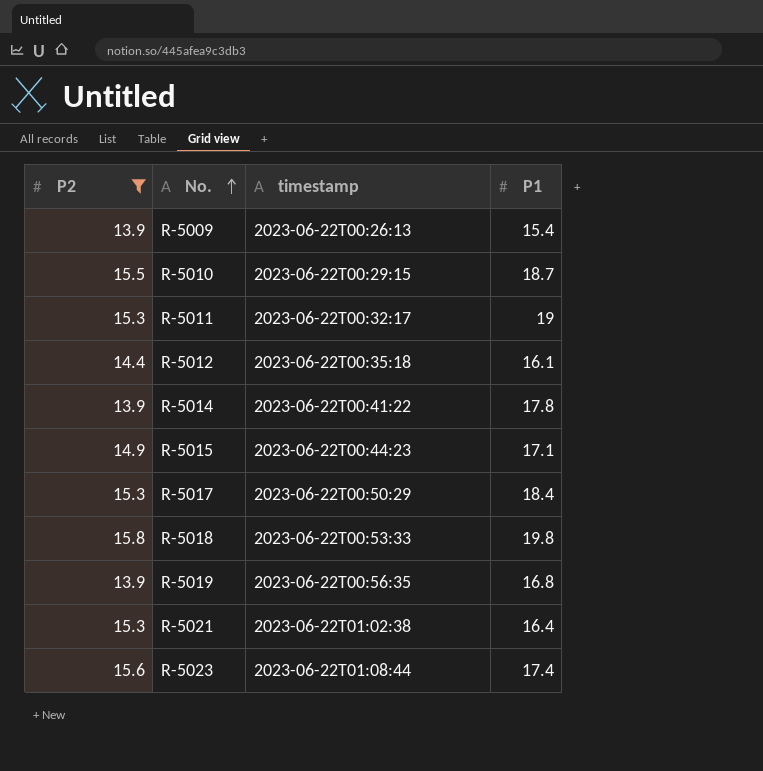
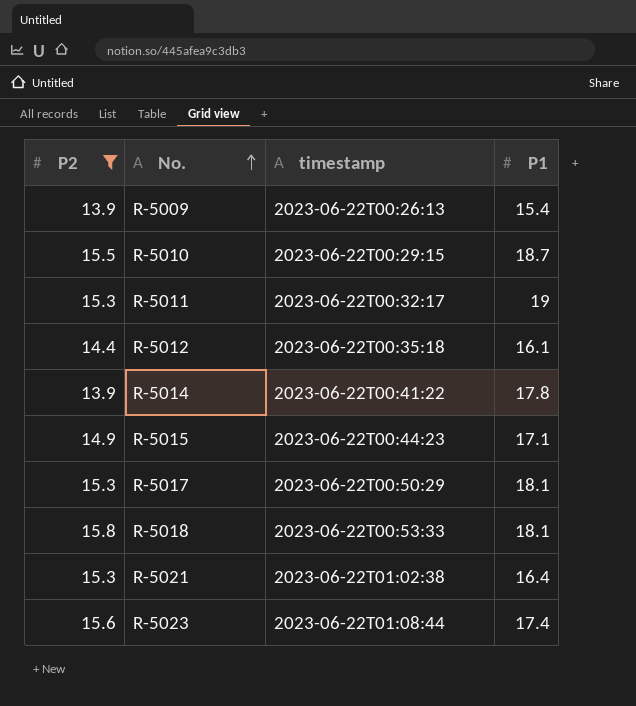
row R-5019: 13.9 | 2023-06-22T00:56:35 | 16.8 -> none
R-5017 | P1: 18.4 -> 18.1
R-5018 | P1: 19.8 -> 18.1

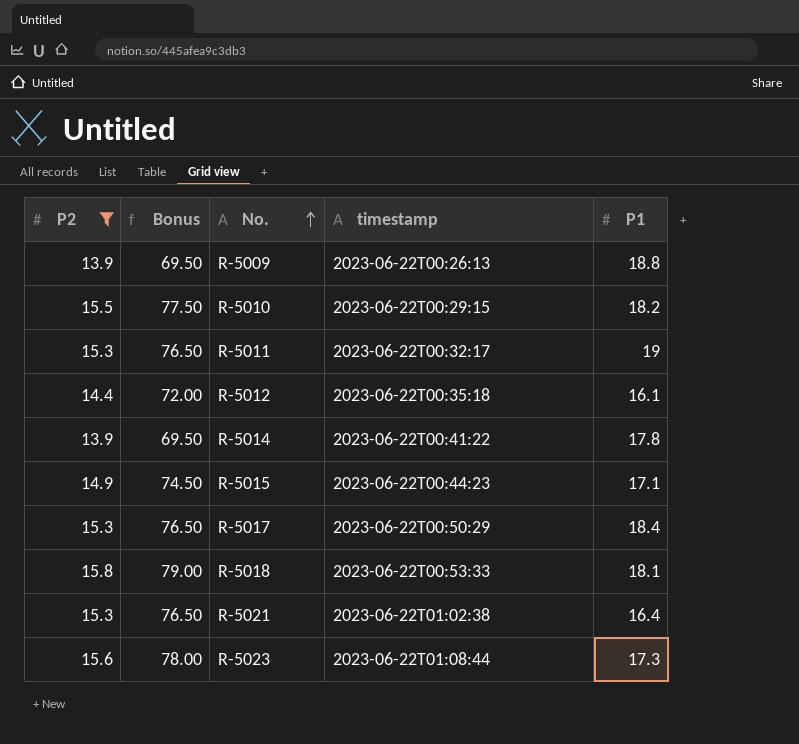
column Bonus | formula: none -> [P2] * 5
R-5009 | P1: 15.4 -> 18.8
R-5010 | P1: 18.7 -> 18.2
R-5017 | P1: 18.1 -> 18.4
R-5023 | P1: 17.4 -> 17.3

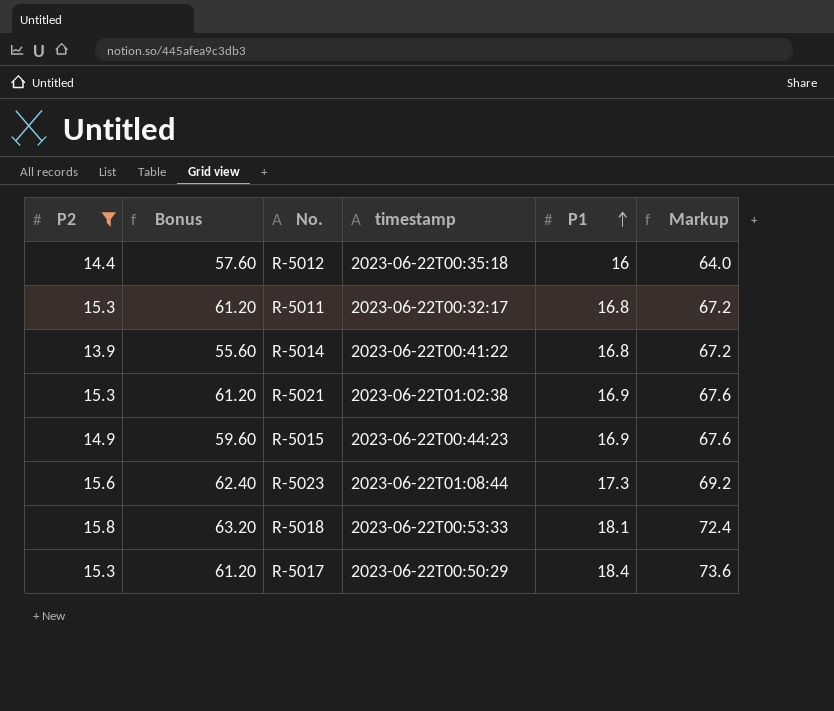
row order: No. ascending -> P1 ascending
column Bonus | formula: [P2] * 5 -> [P2] * 4
column Markup | formula: none -> [P1] * 4
row R-5009: 13.9 | 69.50 | 2023-06-22T00:26:13 | 18.8 -> none
row R-5010: 15.5 | 77.50 | 2023-06-22T00:29:15 | 18.2 -> none
R-5012 | P1: 16.1 -> 16
R-5011 | P1: 19 -> 16.8
R-5014 | P1: 17.8 -> 16.8
R-5021 | P1: 16.4 -> 16.9
R-5015 | P1: 17.1 -> 16.9

